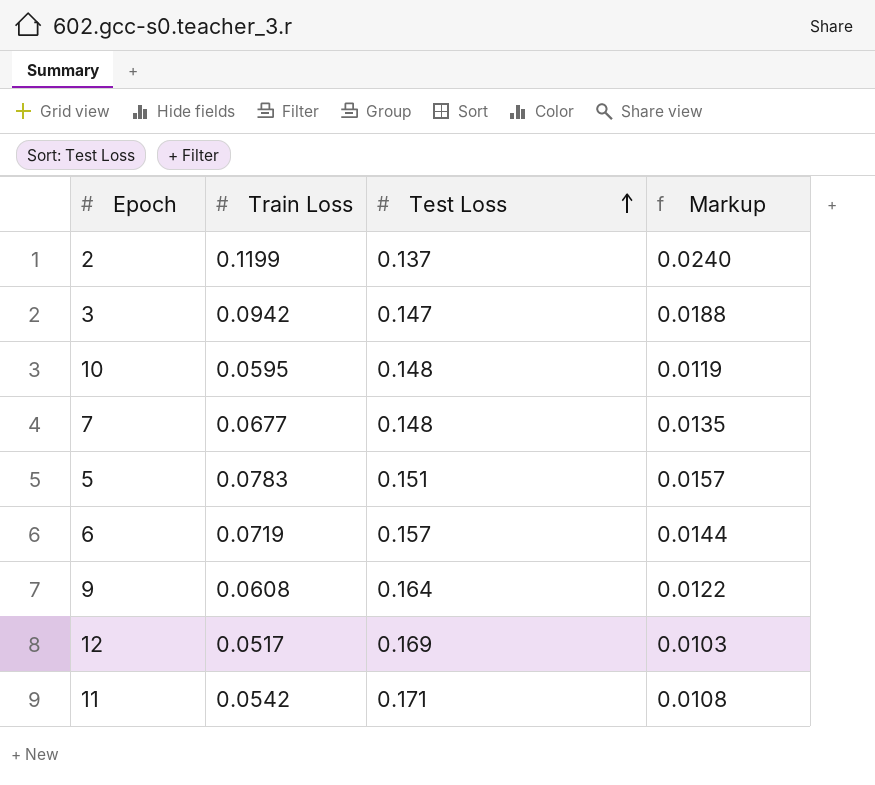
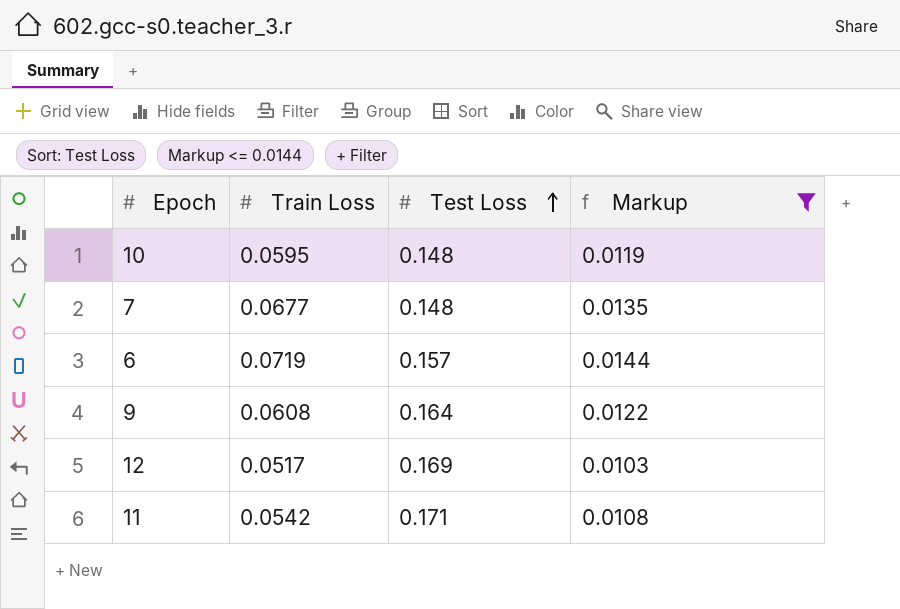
filter: none -> Markup <= 0.0144

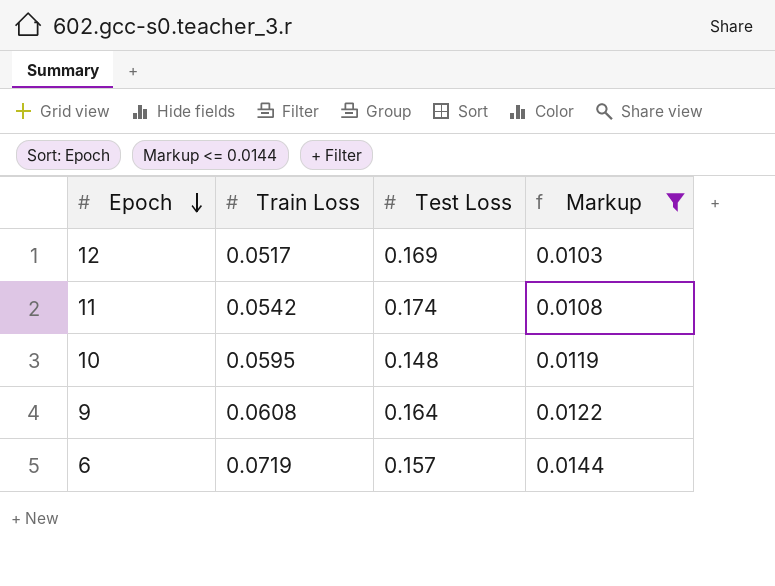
row order: Test Loss ascending -> Epoch descending
row 7: 0.0677 | 0.148 | 0.0135 -> none
11 | Test Loss: 0.171 -> 0.174

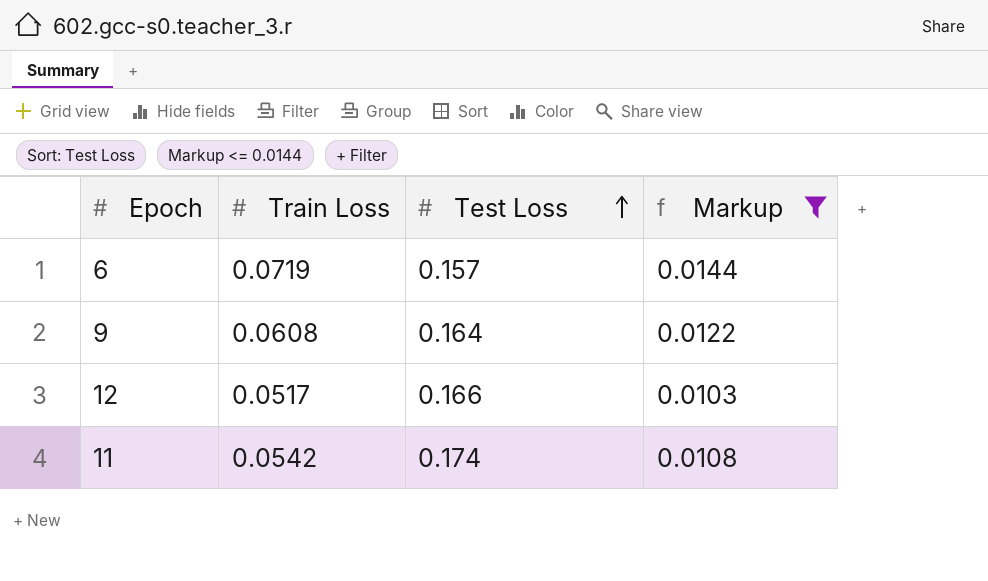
row order: Epoch descending -> Test Loss ascending
row 10: 0.0595 | 0.148 | 0.0119 -> none
12 | Test Loss: 0.169 -> 0.166

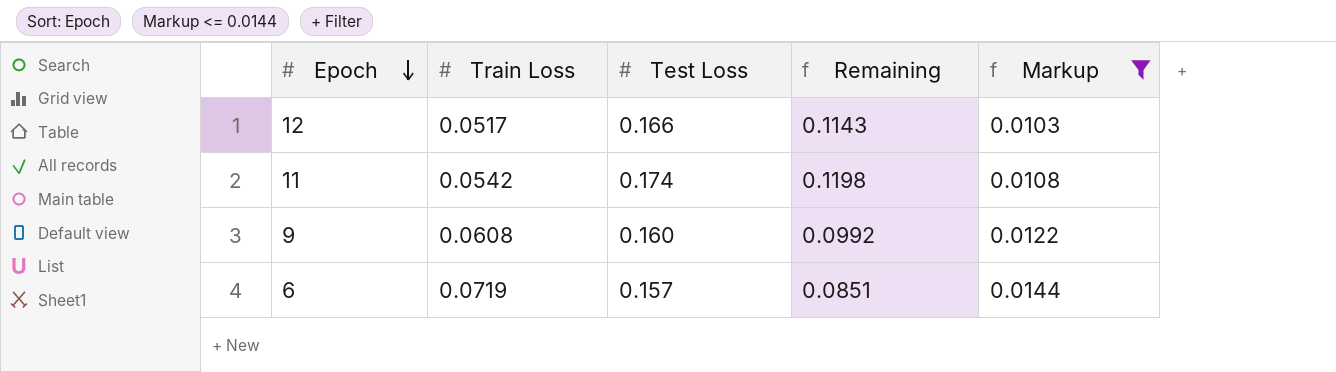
row order: Test Loss ascending -> Epoch descending
column Remaining | formula: none -> [Test Loss] - [Train Loss]
9 | Test Loss: 0.164 -> 0.160

